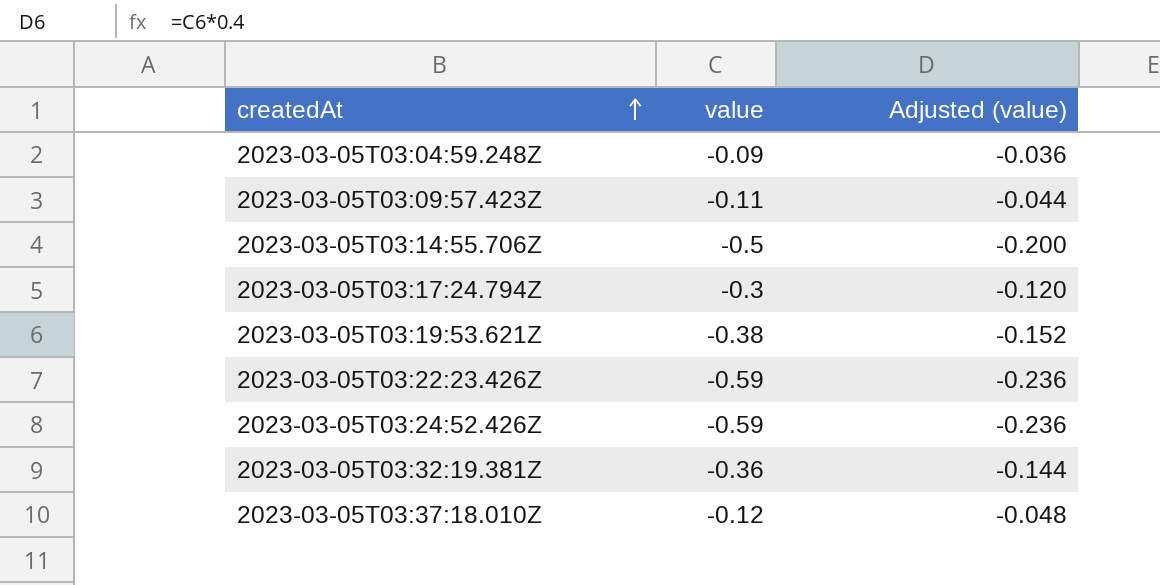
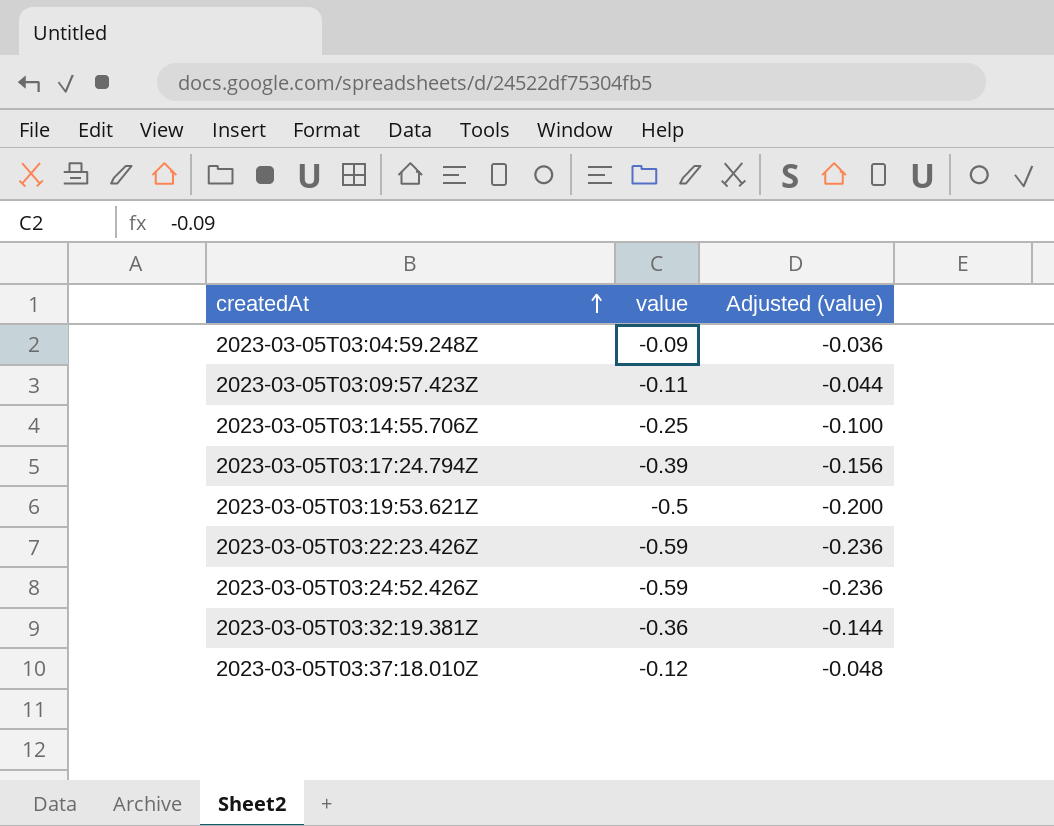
2023-03-05T03:14:55.706Z | value: -0.5 -> -0.25
2023-03-05T03:14:55.706Z | Adjusted (value): -0.200 -> -0.100
2023-03-05T03:17:24.794Z | value: -0.3 -> -0.39
2023-03-05T03:17:24.794Z | Adjusted (value): -0.120 -> -0.156
2023-03-05T03:19:53.621Z | value: -0.38 -> -0.5
2023-03-05T03:19:53.621Z | Adjusted (value): -0.152 -> -0.200

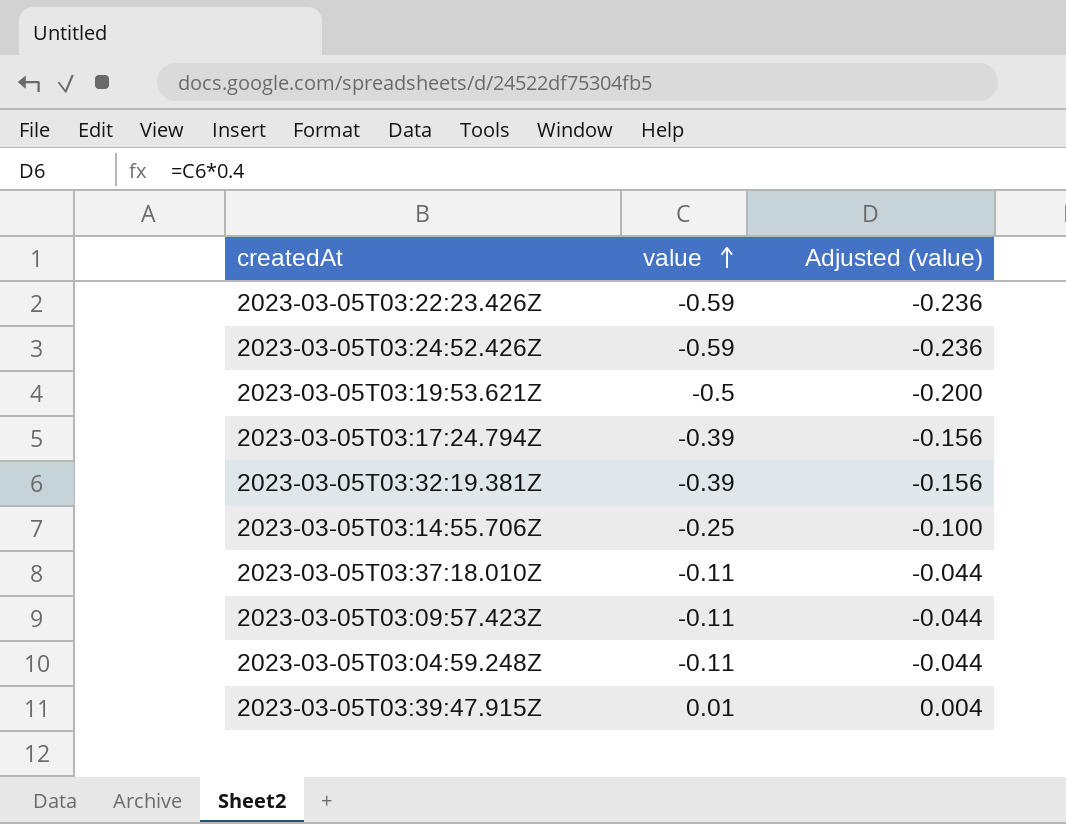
row order: createdAt ascending -> value ascending
2023-03-05T03:32:19.381Z | value: -0.36 -> -0.39
2023-03-05T03:32:19.381Z | Adjusted (value): -0.144 -> -0.156
2023-03-05T03:37:18.010Z | value: -0.12 -> -0.11
2023-03-05T03:37:18.010Z | Adjusted (value): -0.048 -> -0.044
2023-03-05T03:04:59.248Z | value: -0.09 -> -0.11
2023-03-05T03:04:59.248Z | Adjusted (value): -0.036 -> -0.044
row 2023-03-05T03:39:47.915Z: none -> 0.01 | 0.004

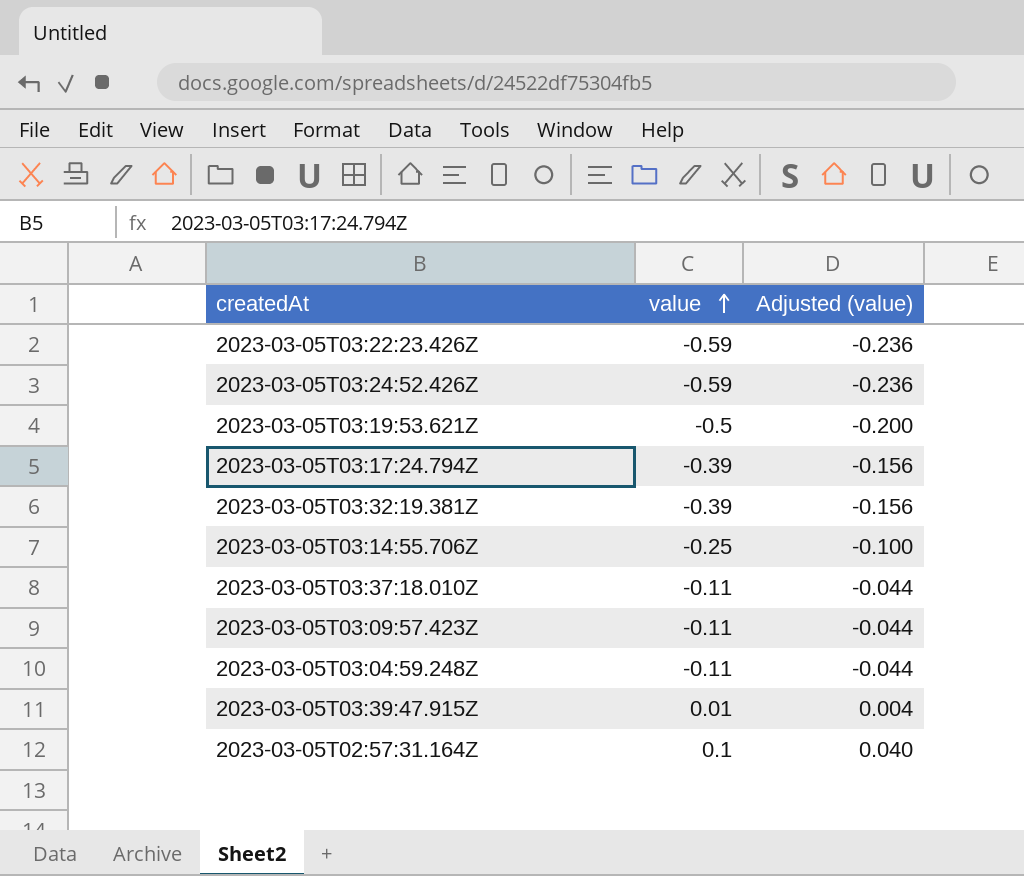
row 2023-03-05T02:57:31.164Z: none -> 0.1 | 0.040

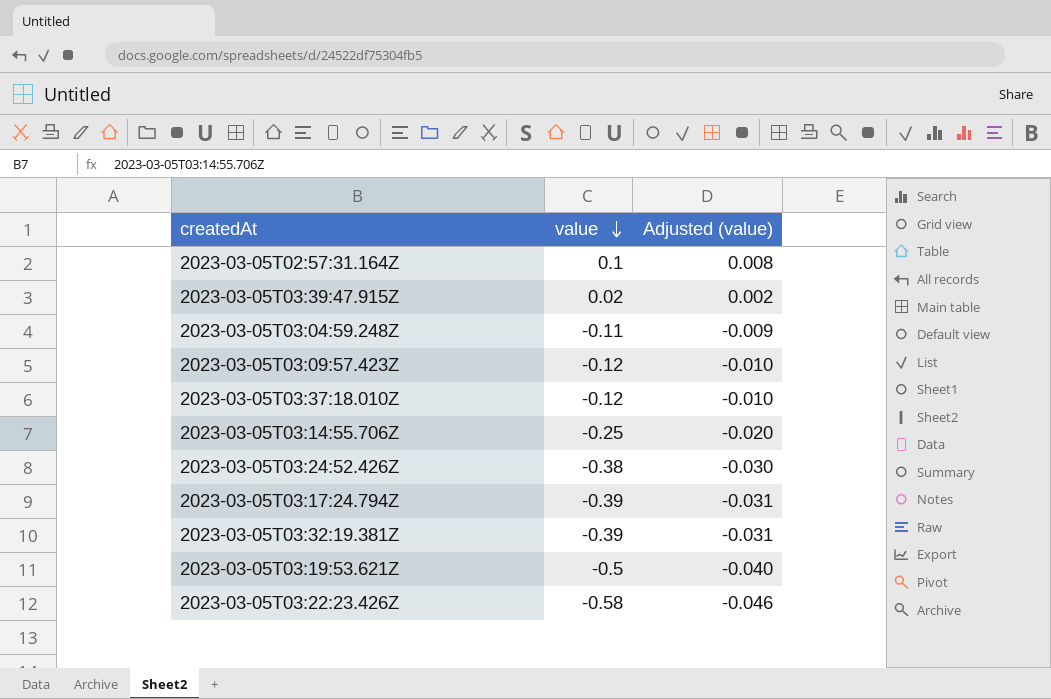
row order: value ascending -> value descending
column Adjusted (value) | formula: [value] * 0.4 -> [value] * 0.08
2023-03-05T03:39:47.915Z | value: 0.01 -> 0.02
2023-03-05T03:09:57.423Z | value: -0.11 -> -0.12
2023-03-05T03:37:18.010Z | value: -0.11 -> -0.12
2023-03-05T03:24:52.426Z | value: -0.59 -> -0.38
2023-03-05T03:22:23.426Z | value: -0.59 -> -0.58

